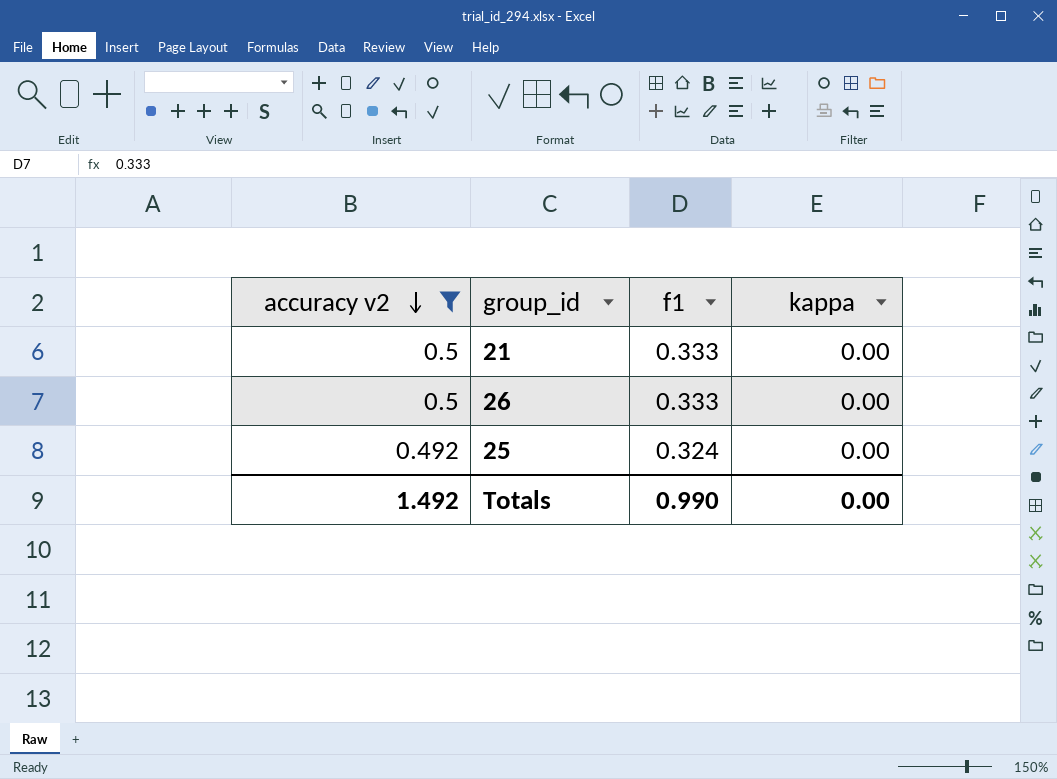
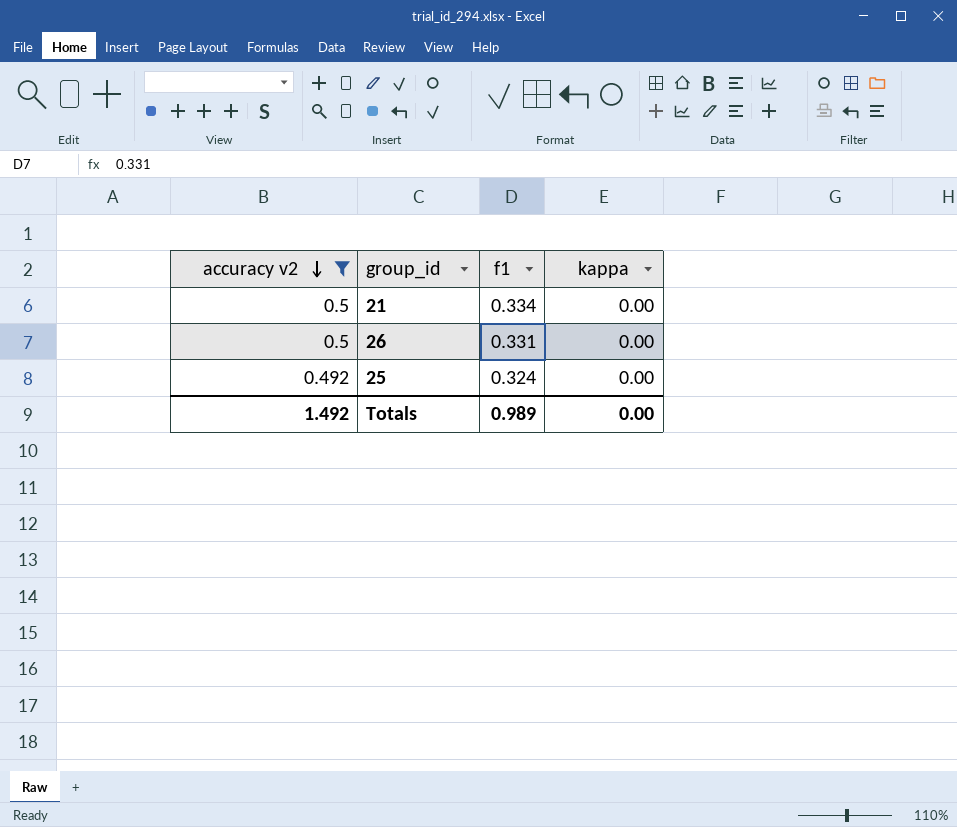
21 | f1: 0.333 -> 0.334
26 | f1: 0.333 -> 0.331
Totals | f1: 0.990 -> 0.989

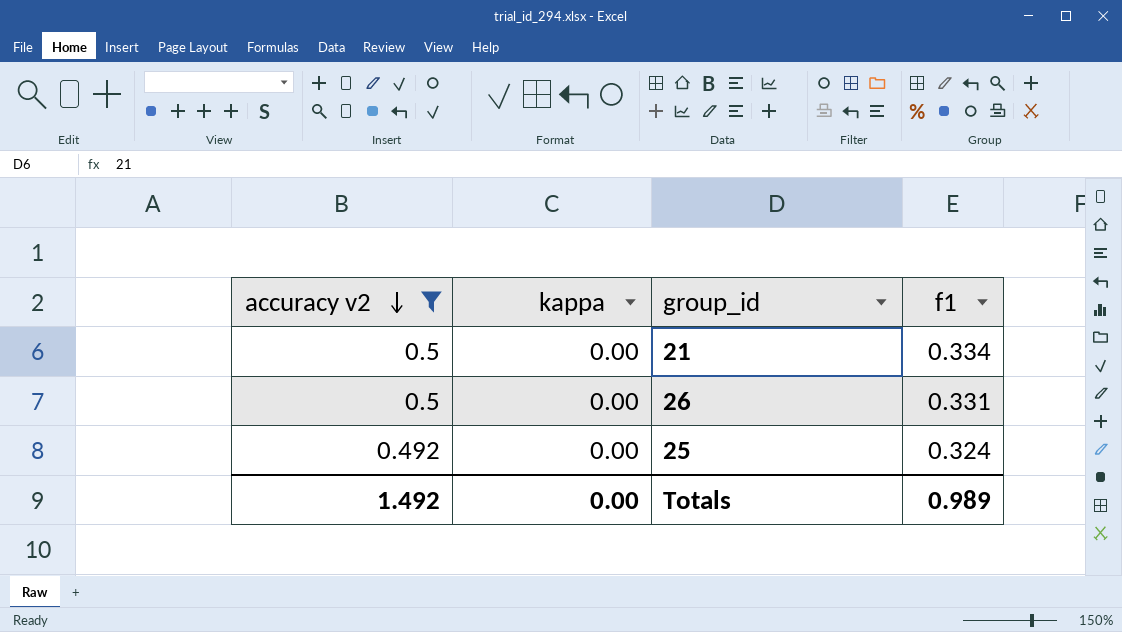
column kappa | position: 4 -> 2

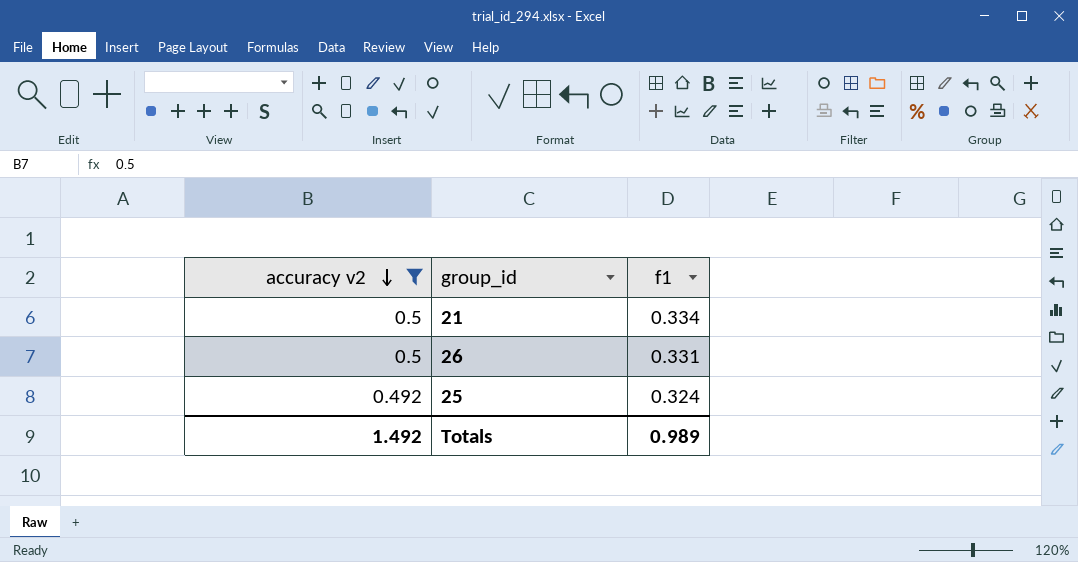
column kappa | position: 2 -> none

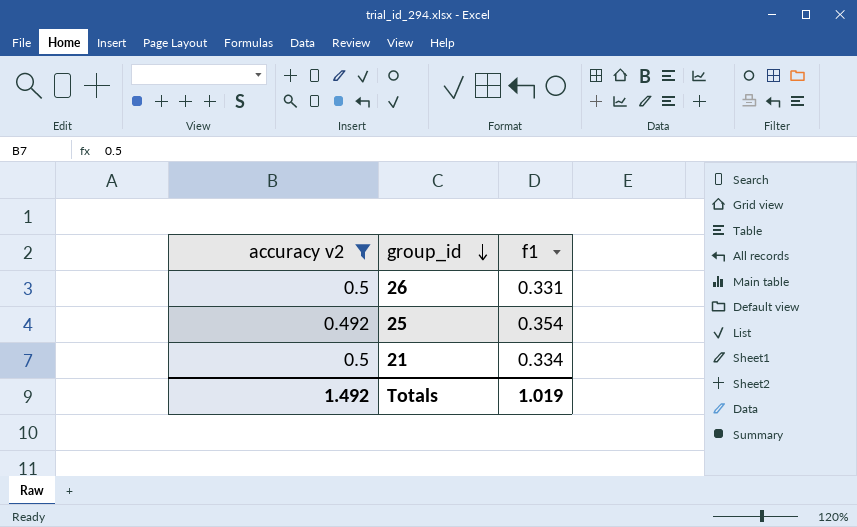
row order: accuracy v2 descending -> group_id descending
25 | f1: 0.324 -> 0.354
Totals | f1: 0.989 -> 1.019

